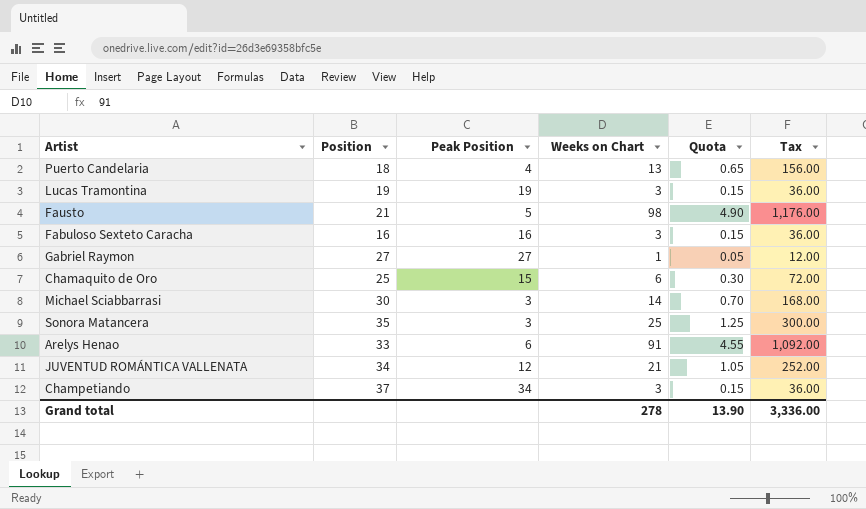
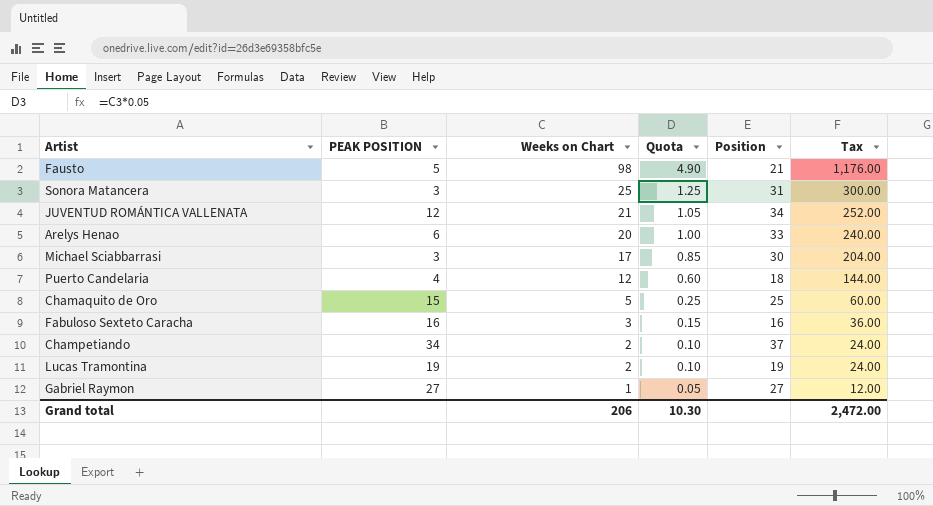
row order: none -> Weeks on Chart descending
column name: Peak Position -> PEAK POSITION
column Position | position: 2 -> 5
Sonora Matancera | Position: 35 -> 31
Arelys Henao | Weeks on Chart: 91 -> 20
Arelys Henao | Quota: 4.55 -> 1.00
Arelys Henao | Tax: 1,092.00 -> 240.00
Michael Sciabbarrasi | Weeks on Chart: 14 -> 17
Michael Sciabbarrasi | Quota: 0.70 -> 0.85
Michael Sciabbarrasi | Tax: 168.00 -> 204.00
Puerto Candelaria | Weeks on Chart: 13 -> 12
Puerto Candelaria | Quota: 0.65 -> 0.60
Puerto Candelaria | Tax: 156.00 -> 144.00
Chamaquito de Oro | Weeks on Chart: 6 -> 5
Chamaquito de Oro | Quota: 0.30 -> 0.25
Chamaquito de Oro | Tax: 72.00 -> 60.00
Champetiando | Weeks on Chart: 3 -> 2
Champetiando | Quota: 0.15 -> 0.10
Champetiando | Tax: 36.00 -> 24.00
Lucas Tramontina | Weeks on Chart: 3 -> 2
Lucas Tramontina | Quota: 0.15 -> 0.10
Lucas Tramontina | Tax: 36.00 -> 24.00
Grand total | Weeks on Chart: 278 -> 206
Grand total | Quota: 13.90 -> 10.30
Grand total | Tax: 3,336.00 -> 2,472.00

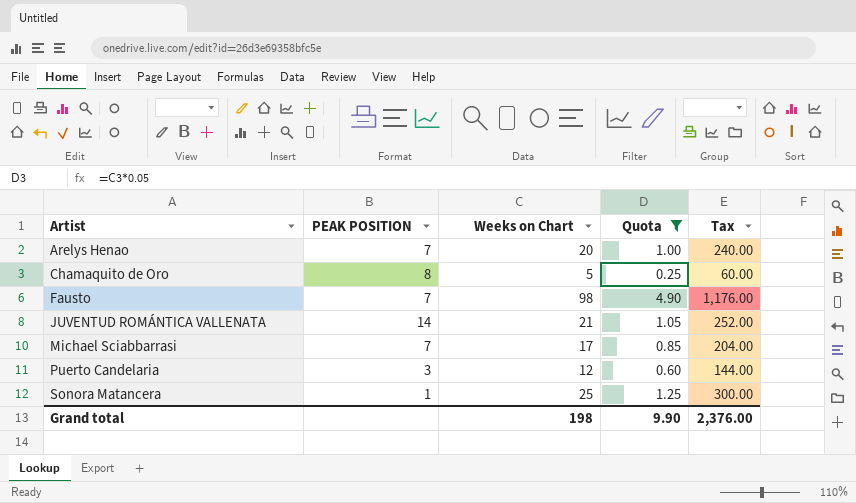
filter: none -> Quota >= 0.25
row order: Weeks on Chart descending -> Artist ascending
column Position | position: 5 -> none
Arelys Henao | PEAK POSITION: 6 -> 7
Chamaquito de Oro | PEAK POSITION: 15 -> 8
Fausto | PEAK POSITION: 5 -> 7
JUVENTUD ROMÁNTICA VALLENATA | PEAK POSITION: 12 -> 14
Michael Sciabbarrasi | PEAK POSITION: 3 -> 7
Puerto Candelaria | PEAK POSITION: 4 -> 3
Sonora Matancera | PEAK POSITION: 3 -> 1
Grand total | Weeks on Chart: 206 -> 198
Grand total | Quota: 10.30 -> 9.90
Grand total | Tax: 2,472.00 -> 2,376.00

